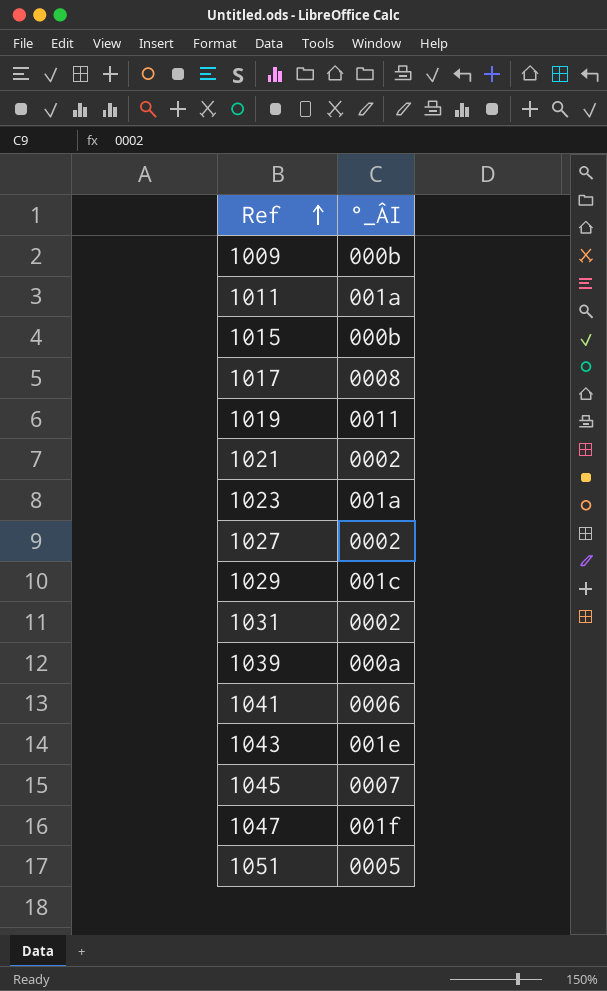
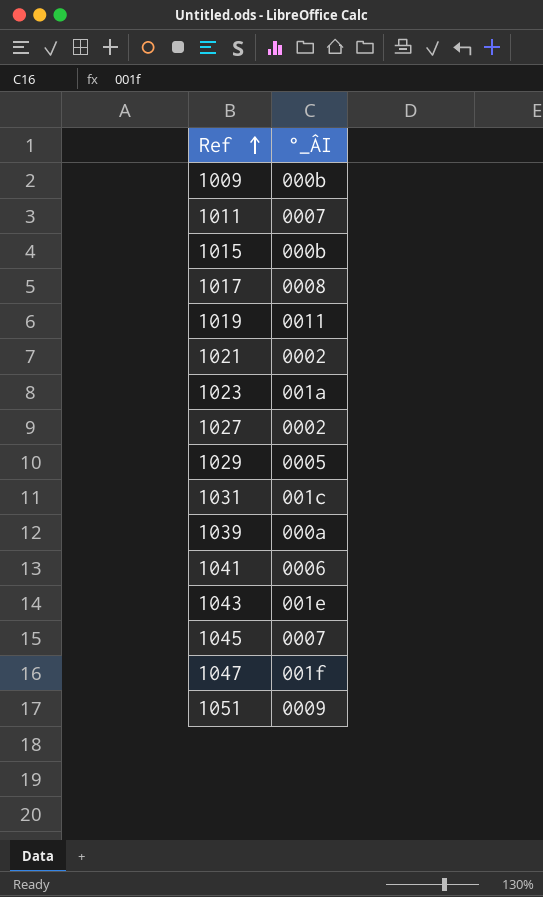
1011 | °_ÂI: 001a -> 0007
1029 | °_ÂI: 001c -> 0005
1031 | °_ÂI: 0002 -> 001c
1051 | °_ÂI: 0005 -> 0009

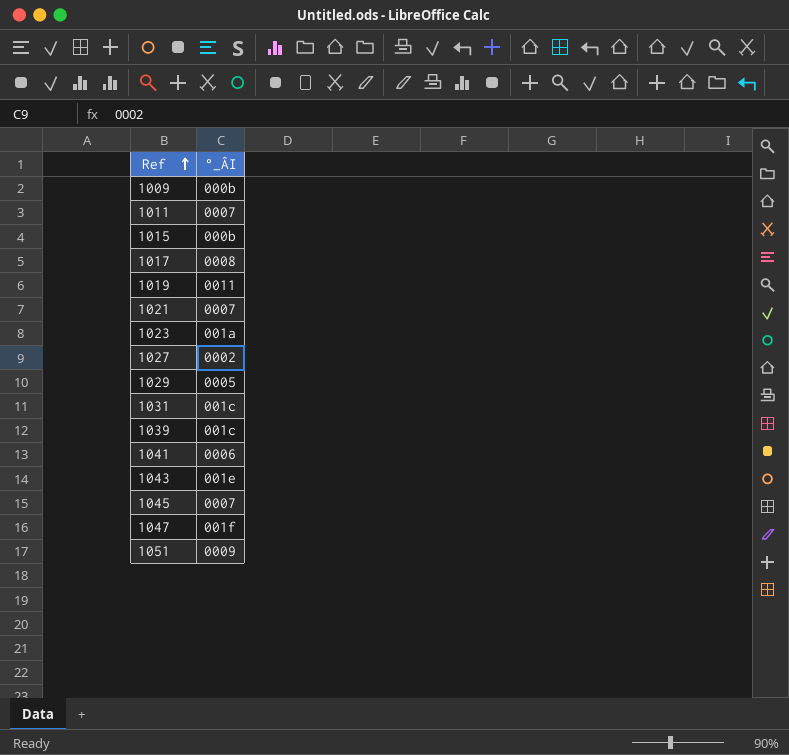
1021 | °_ÂI: 0002 -> 0007
1039 | °_ÂI: 000a -> 001c

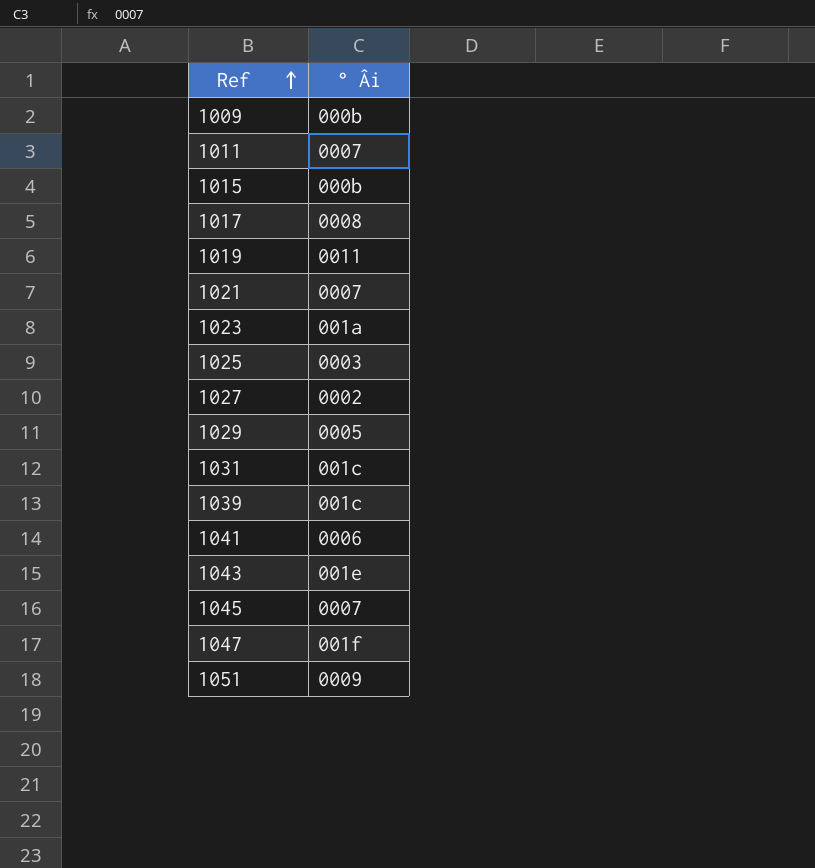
column name: °_ÂI -> ° Âi
row 1025: none -> 0003

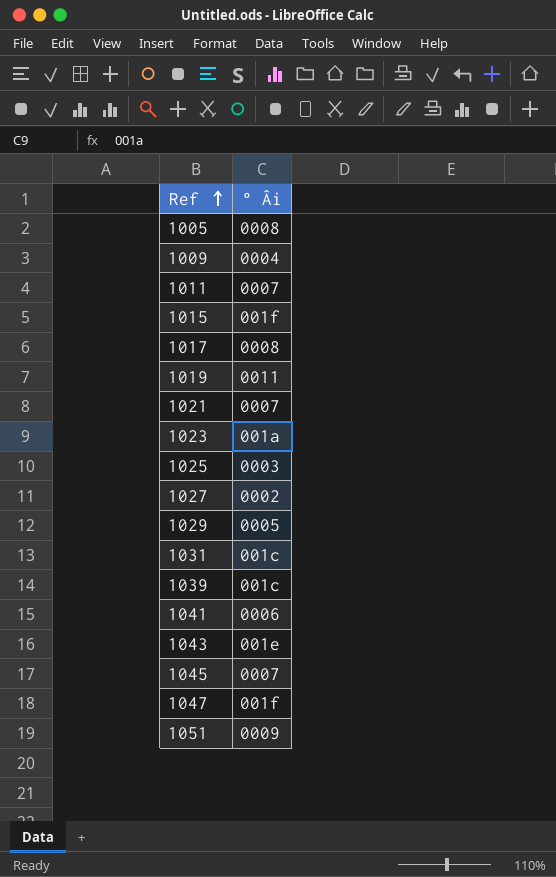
row 1005: none -> 0008
1009 | ° Âi: 000b -> 0004
1015 | ° Âi: 000b -> 001f

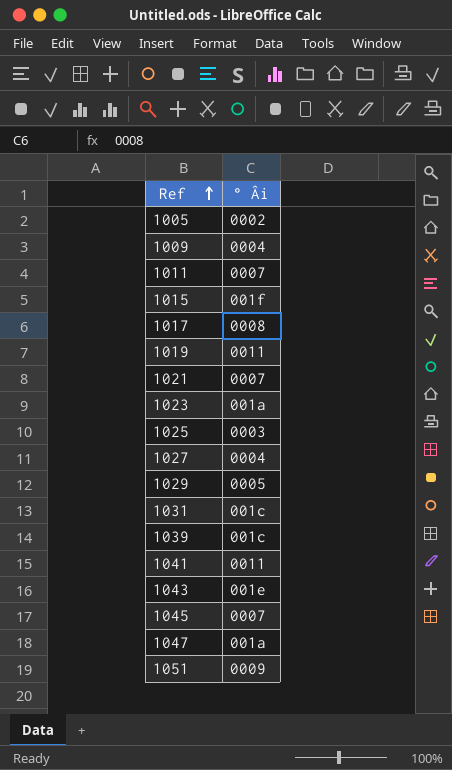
1005 | ° Âi: 0008 -> 0002
1027 | ° Âi: 0002 -> 0004
1041 | ° Âi: 0006 -> 0011
1047 | ° Âi: 001f -> 001a

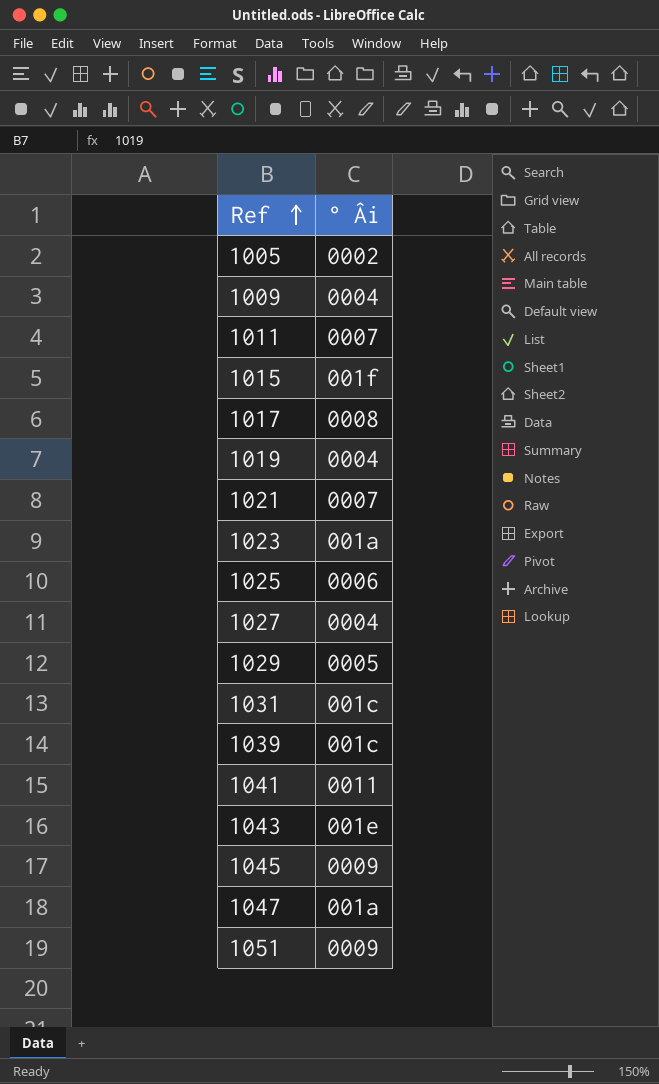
1019 | ° Âi: 0011 -> 0004
1025 | ° Âi: 0003 -> 0006
1045 | ° Âi: 0007 -> 0009

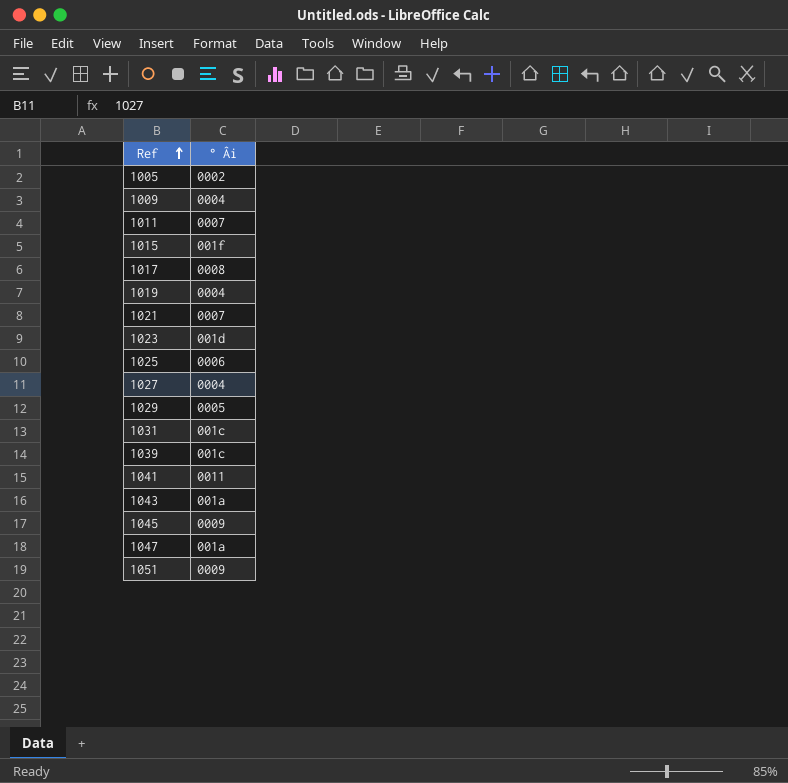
1023 | ° Âi: 001a -> 001d
1043 | ° Âi: 001e -> 001a

